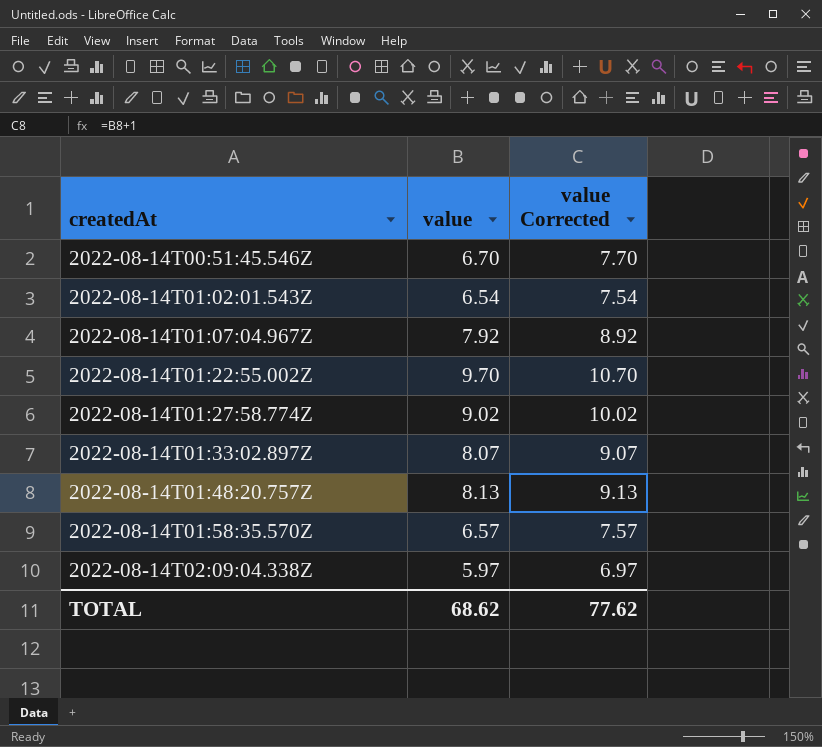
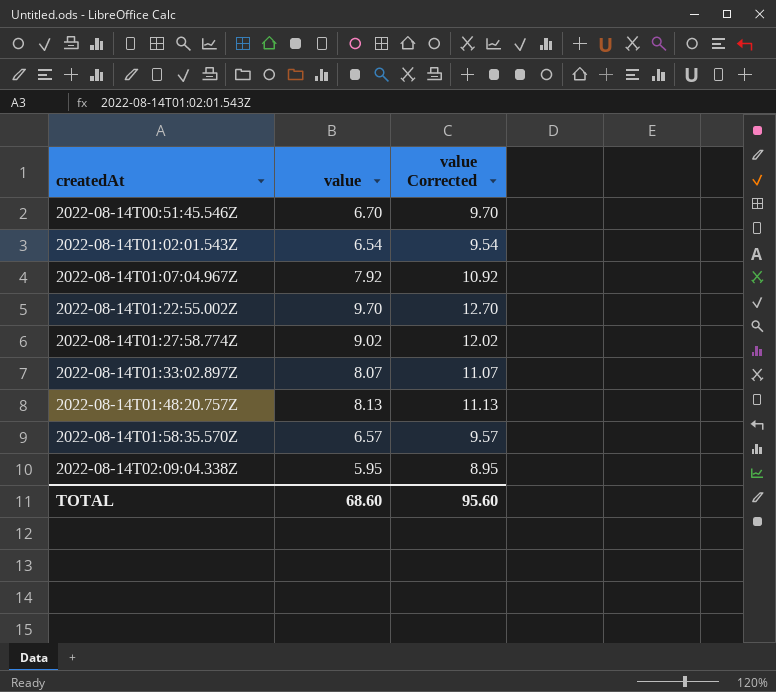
column value Corrected | formula: [value] + 1 -> [value] + 3
2022-08-14T02:09:04.338Z | value: 5.97 -> 5.95
TOTAL | value: 68.62 -> 68.60
TOTAL | value Corrected: 77.62 -> 95.60

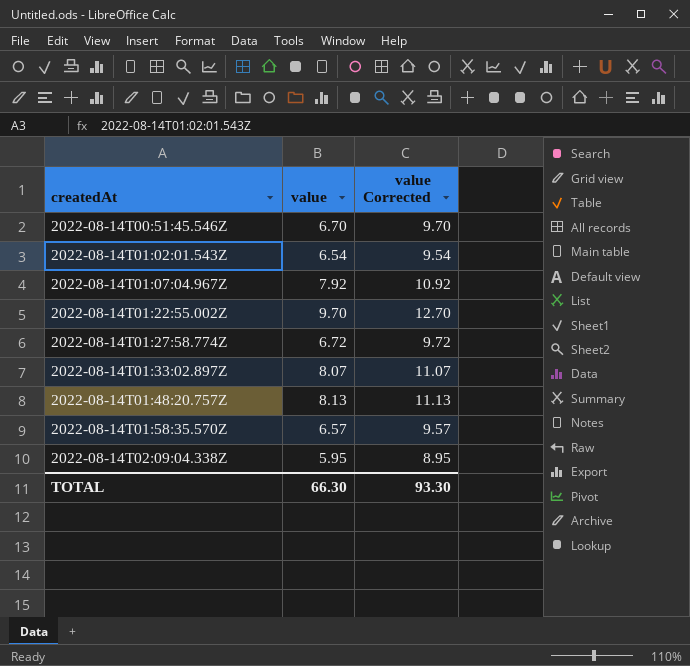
2022-08-14T01:27:58.774Z | value: 9.02 -> 6.72
2022-08-14T01:27:58.774Z | value Corrected: 12.02 -> 9.72
TOTAL | value: 68.60 -> 66.30
TOTAL | value Corrected: 95.60 -> 93.30

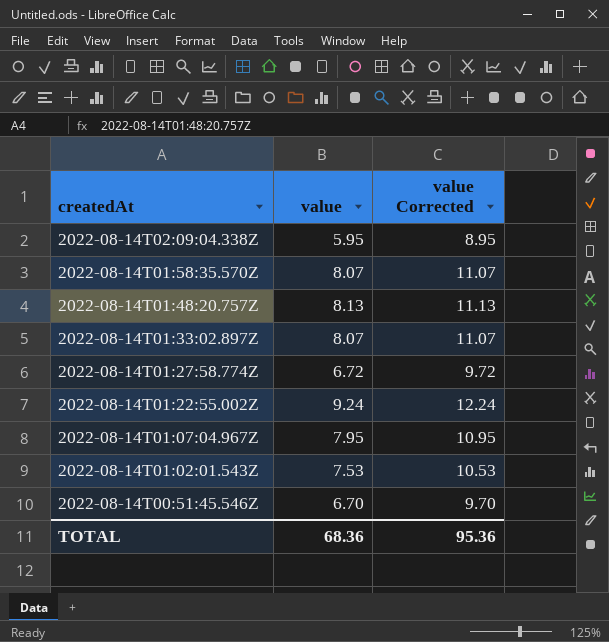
row order: createdAt ascending -> createdAt descending
2022-08-14T01:58:35.570Z | value: 6.57 -> 8.07
2022-08-14T01:58:35.570Z | value Corrected: 9.57 -> 11.07
2022-08-14T01:22:55.002Z | value: 9.70 -> 9.24
2022-08-14T01:22:55.002Z | value Corrected: 12.70 -> 12.24
2022-08-14T01:07:04.967Z | value: 7.92 -> 7.95
2022-08-14T01:07:04.967Z | value Corrected: 10.92 -> 10.95
2022-08-14T01:02:01.543Z | value: 6.54 -> 7.53
2022-08-14T01:02:01.543Z | value Corrected: 9.54 -> 10.53
TOTAL | value: 66.30 -> 68.36
TOTAL | value Corrected: 93.30 -> 95.36

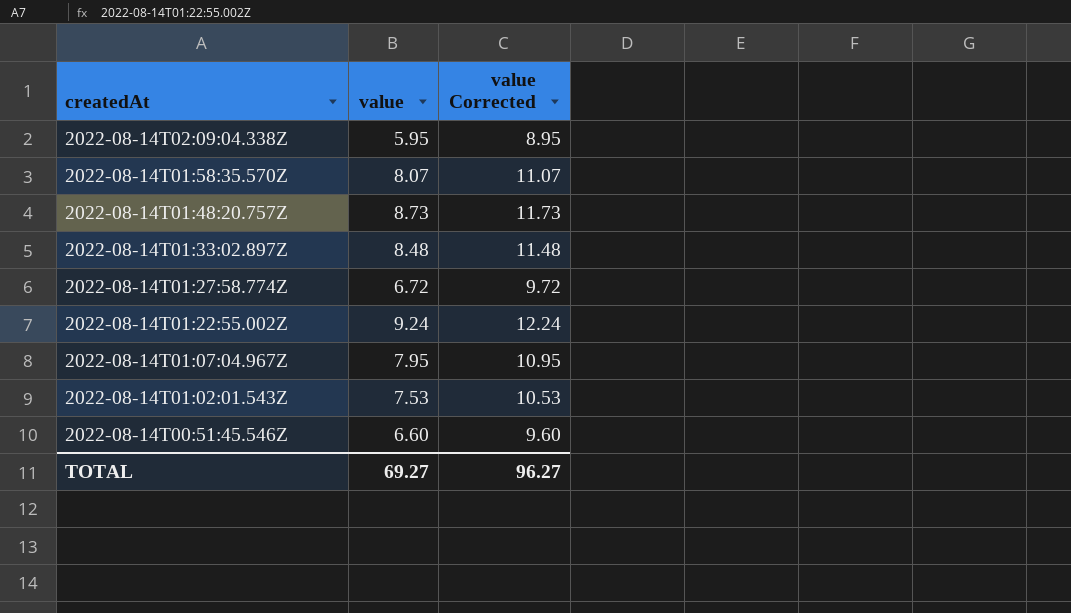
2022-08-14T01:48:20.757Z | value: 8.13 -> 8.73
2022-08-14T01:48:20.757Z | value Corrected: 11.13 -> 11.73
2022-08-14T01:33:02.897Z | value: 8.07 -> 8.48
2022-08-14T01:33:02.897Z | value Corrected: 11.07 -> 11.48
2022-08-14T00:51:45.546Z | value: 6.70 -> 6.60
2022-08-14T00:51:45.546Z | value Corrected: 9.70 -> 9.60
TOTAL | value: 68.36 -> 69.27
TOTAL | value Corrected: 95.36 -> 96.27

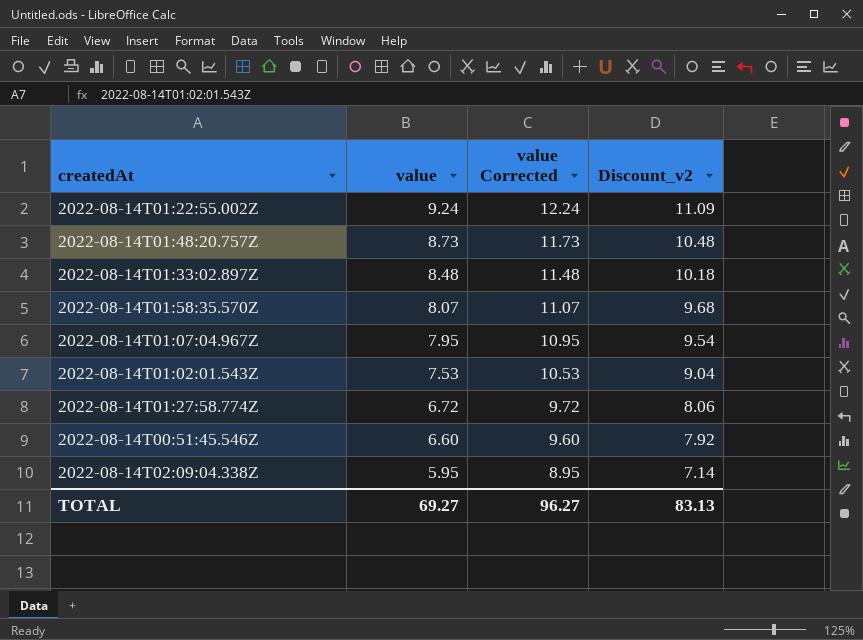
row order: createdAt descending -> value descending
column Discount_v2 | formula: none -> [value] * 1.2

